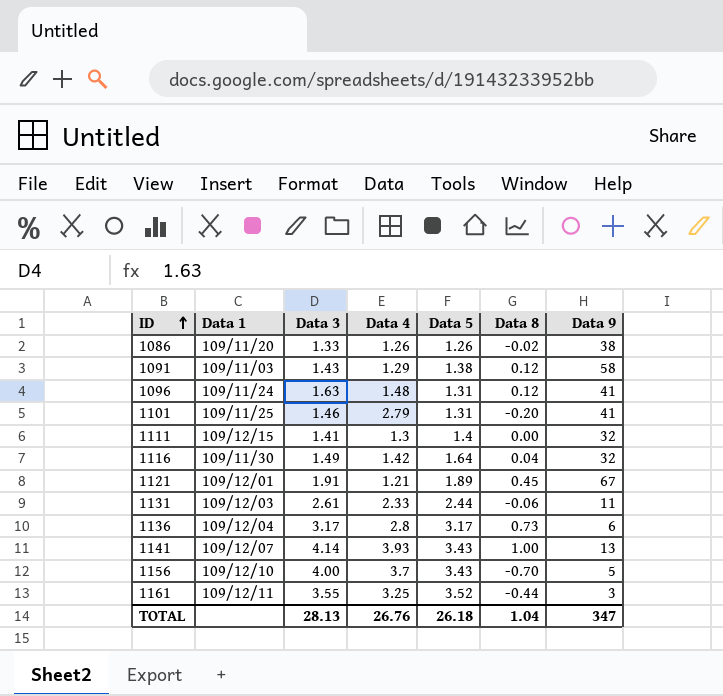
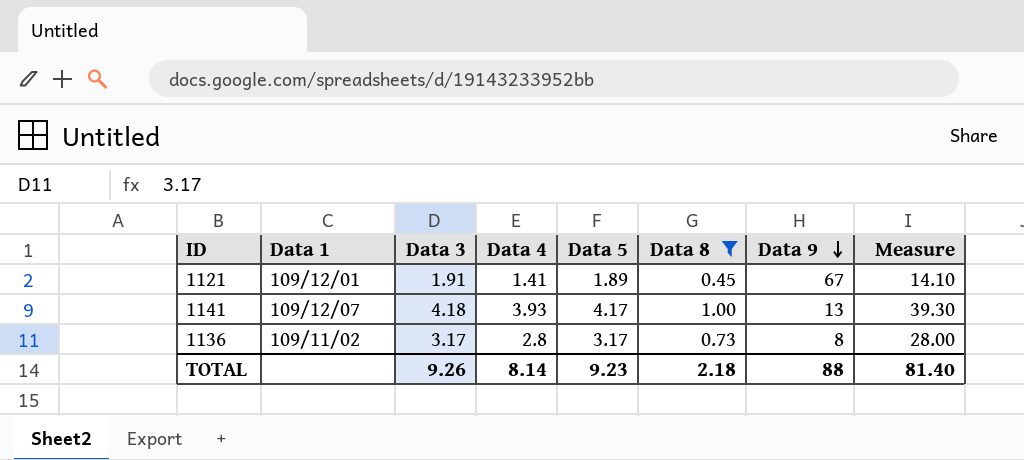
filter: none -> Data 8 >= 0.45
row order: ID ascending -> Data 9 descending
column Measure | formula: none -> [Data 4] * 10
1121 | Data 4: 1.21 -> 1.41
1141 | Data 3: 4.14 -> 4.18
1141 | Data 5: 3.43 -> 4.17
1136 | Data 1: 109/12/04 -> 109/11/02
1136 | Data 9: 6 -> 8
TOTAL | Data 3: 28.13 -> 9.26
TOTAL | Data 4: 26.76 -> 8.14
TOTAL | Data 5: 26.18 -> 9.23
TOTAL | Data 8: 1.04 -> 2.18
TOTAL | Data 9: 347 -> 88

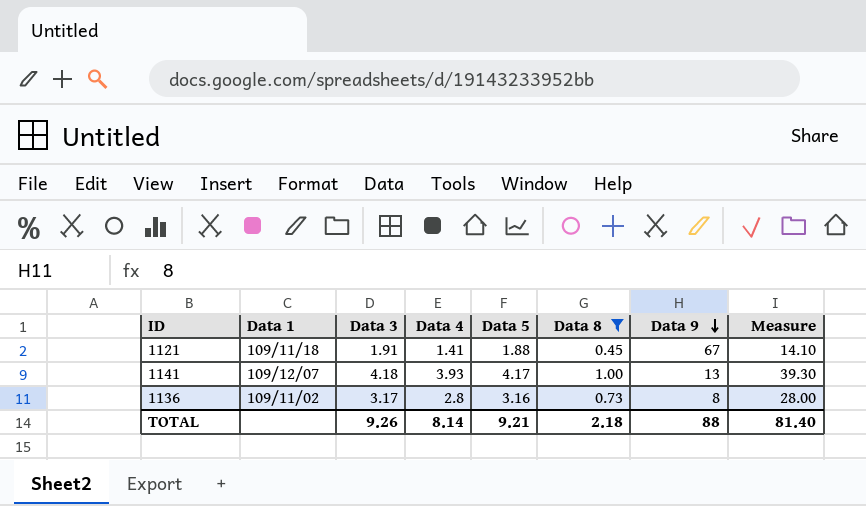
1121 | Data 1: 109/12/01 -> 109/11/18
1121 | Data 5: 1.89 -> 1.88
1136 | Data 5: 3.17 -> 3.16
TOTAL | Data 5: 9.23 -> 9.21

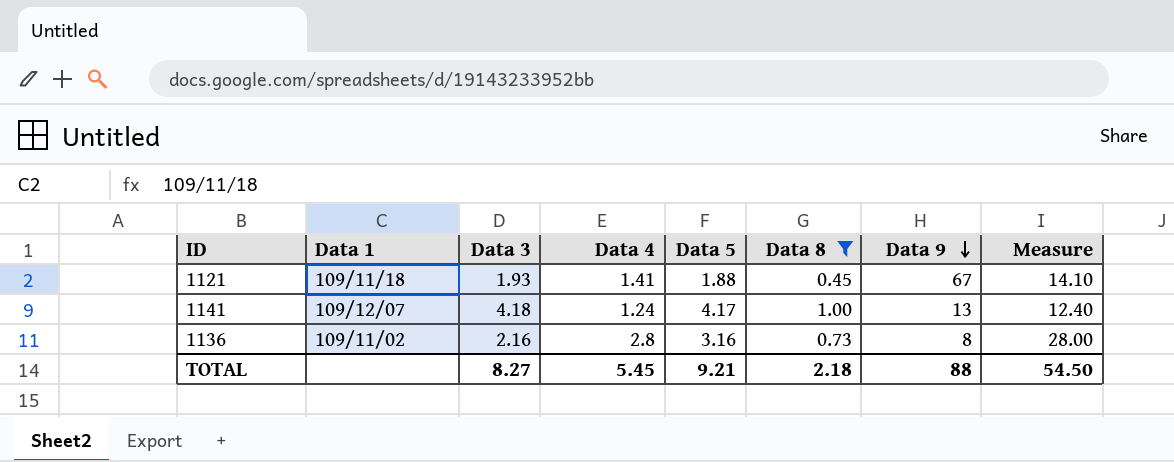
1121 | Data 3: 1.91 -> 1.93
1141 | Data 4: 3.93 -> 1.24
1141 | Measure: 39.30 -> 12.40
1136 | Data 3: 3.17 -> 2.16
TOTAL | Data 3: 9.26 -> 8.27
TOTAL | Data 4: 8.14 -> 5.45
TOTAL | Measure: 81.40 -> 54.50

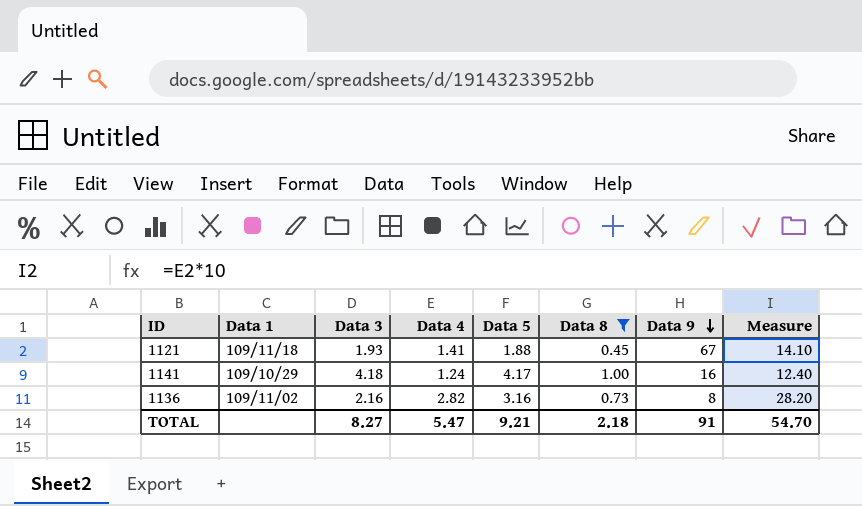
1141 | Data 1: 109/12/07 -> 109/10/29
1141 | Data 9: 13 -> 16
1136 | Data 4: 2.8 -> 2.82
1136 | Measure: 28.00 -> 28.20
TOTAL | Data 4: 5.45 -> 5.47
TOTAL | Data 9: 88 -> 91
TOTAL | Measure: 54.50 -> 54.70

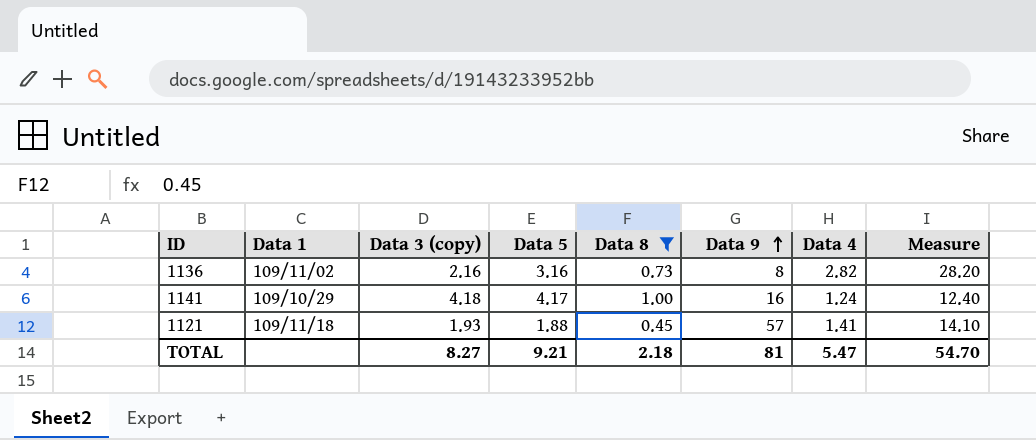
row order: Data 9 descending -> Data 9 ascending
column name: Data 3 -> Data 3 (copy)
column Data 4 | position: 4 -> 7
1121 | Data 9: 67 -> 57
TOTAL | Data 9: 91 -> 81

